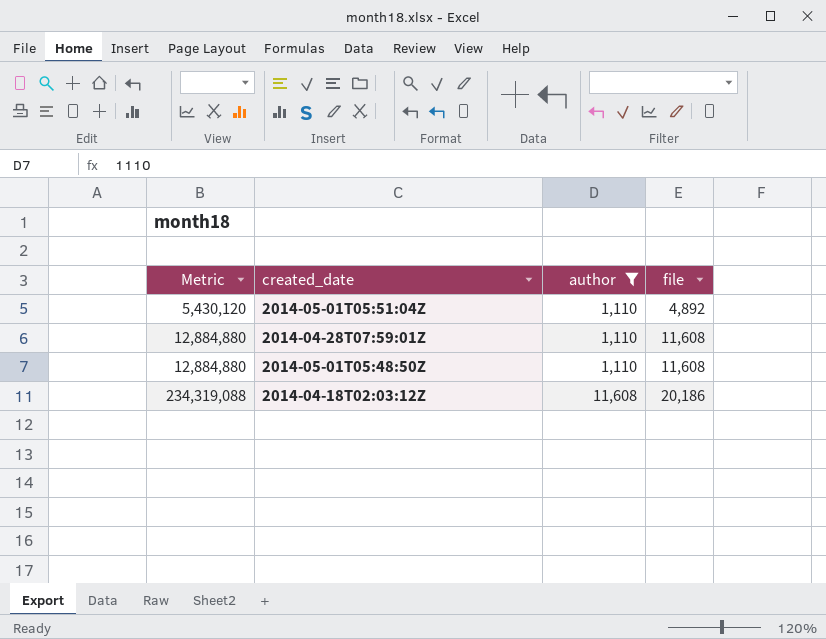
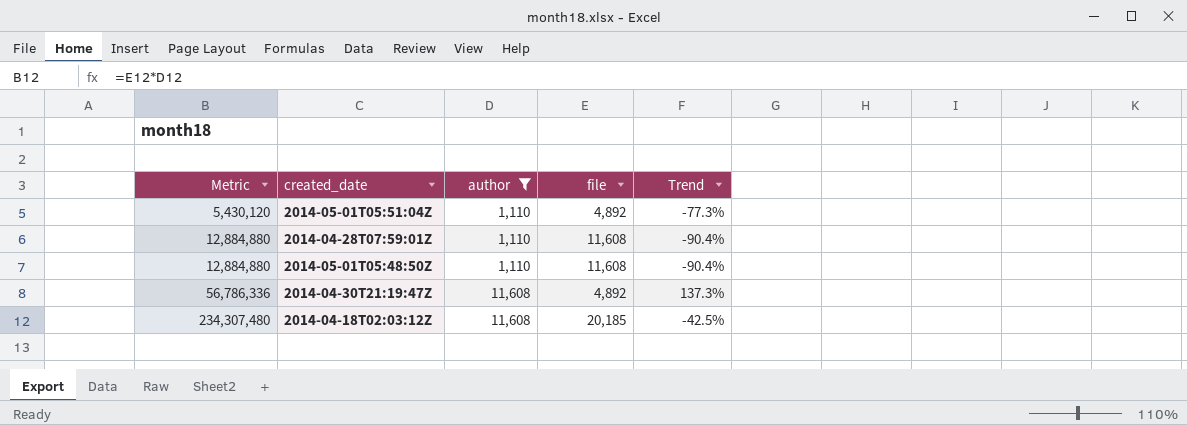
column Trend | formula: none -> ([author] - [file]) / [file]
row 2014-04-30T21:19:47Z: none -> 56,786,336 | 11,608 | 4,892 | 137.3%
2014-04-18T02:03:12Z | Metric: 234,319,088 -> 234,307,480
2014-04-18T02:03:12Z | file: 20,186 -> 20,185

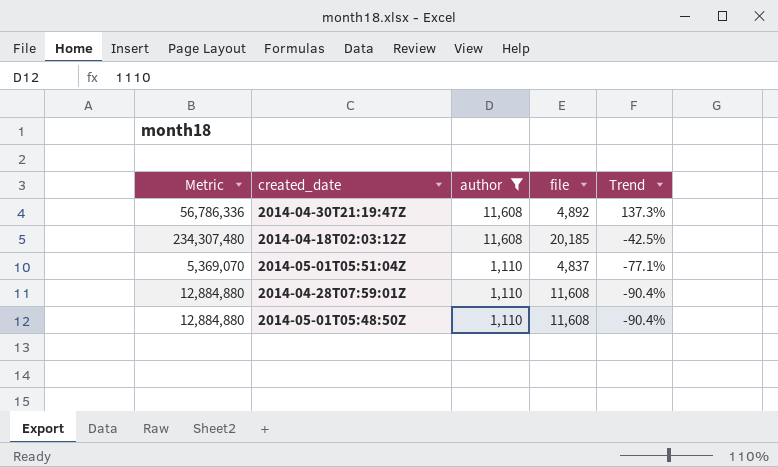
row order: Metric ascending -> author descending
2014-05-01T05:51:04Z | Metric: 5,430,120 -> 5,369,070
2014-05-01T05:51:04Z | file: 4,892 -> 4,837
2014-05-01T05:51:04Z | Trend: -77.3% -> -77.1%

